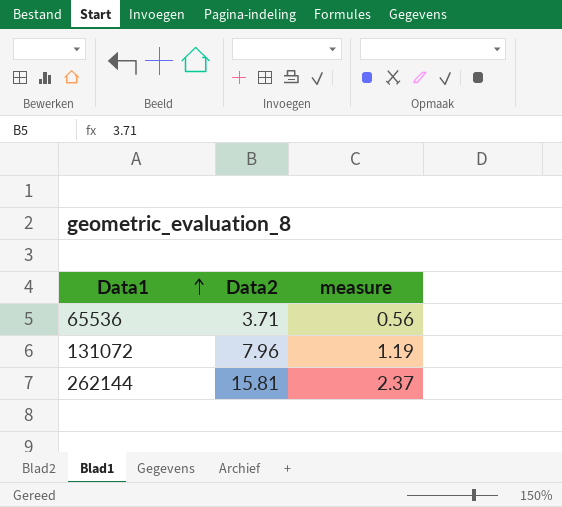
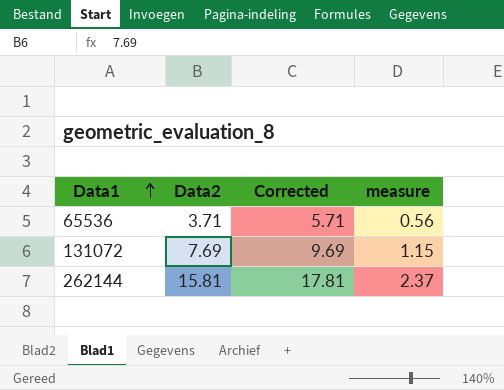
column Corrected | formula: none -> [Data2] + 2
131072 | Data2: 7.96 -> 7.69
131072 | measure: 1.19 -> 1.15

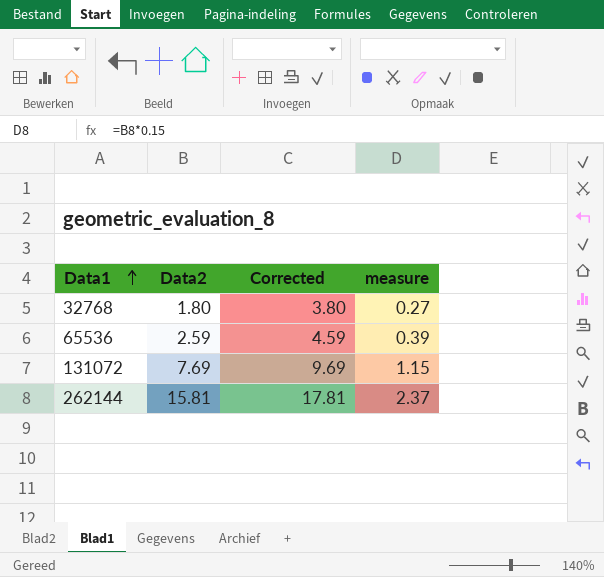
row 32768: none -> 1.80 | 3.80 | 0.27
65536 | Data2: 3.71 -> 2.59
65536 | Corrected: 5.71 -> 4.59
65536 | measure: 0.56 -> 0.39

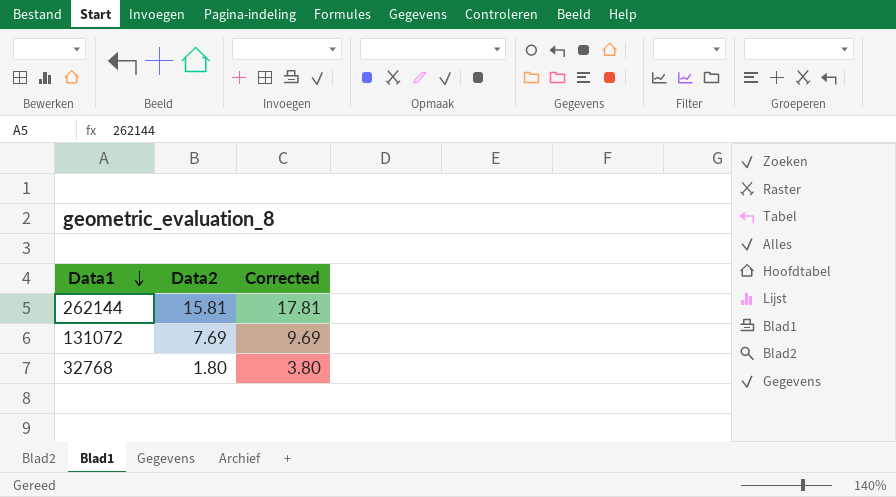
row order: Data1 ascending -> Data1 descending
column measure | formula: [Data2] * 0.15 -> none
row 65536: 2.59 | 4.59 | 0.39 -> none

